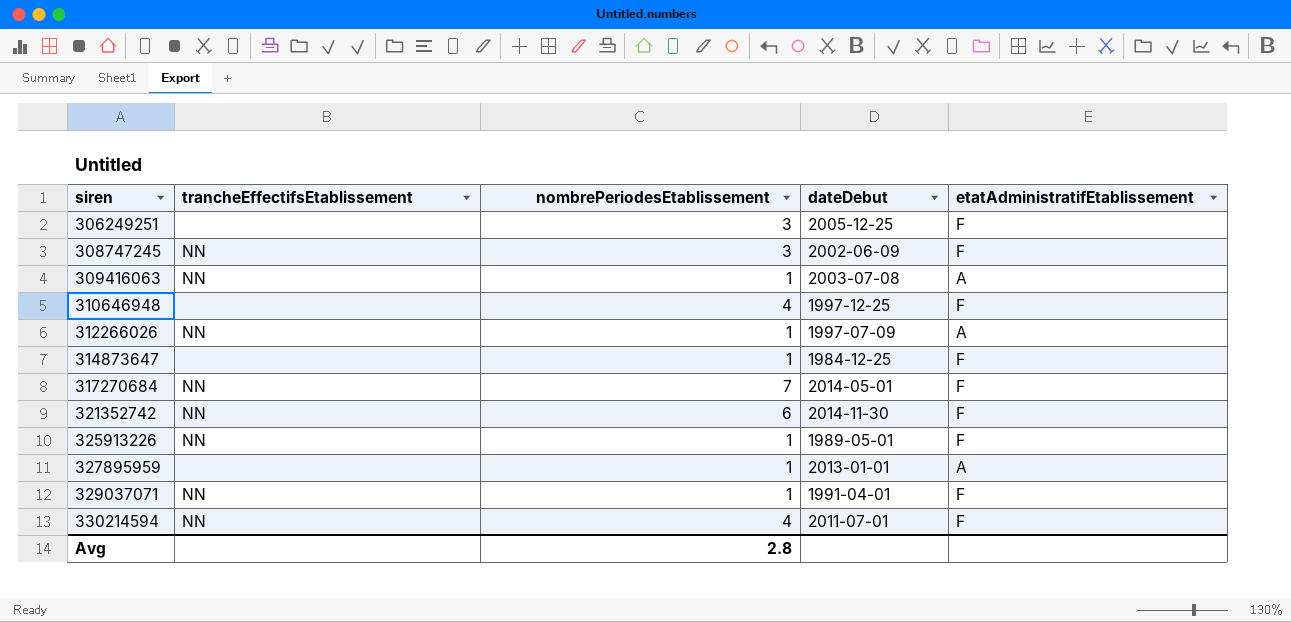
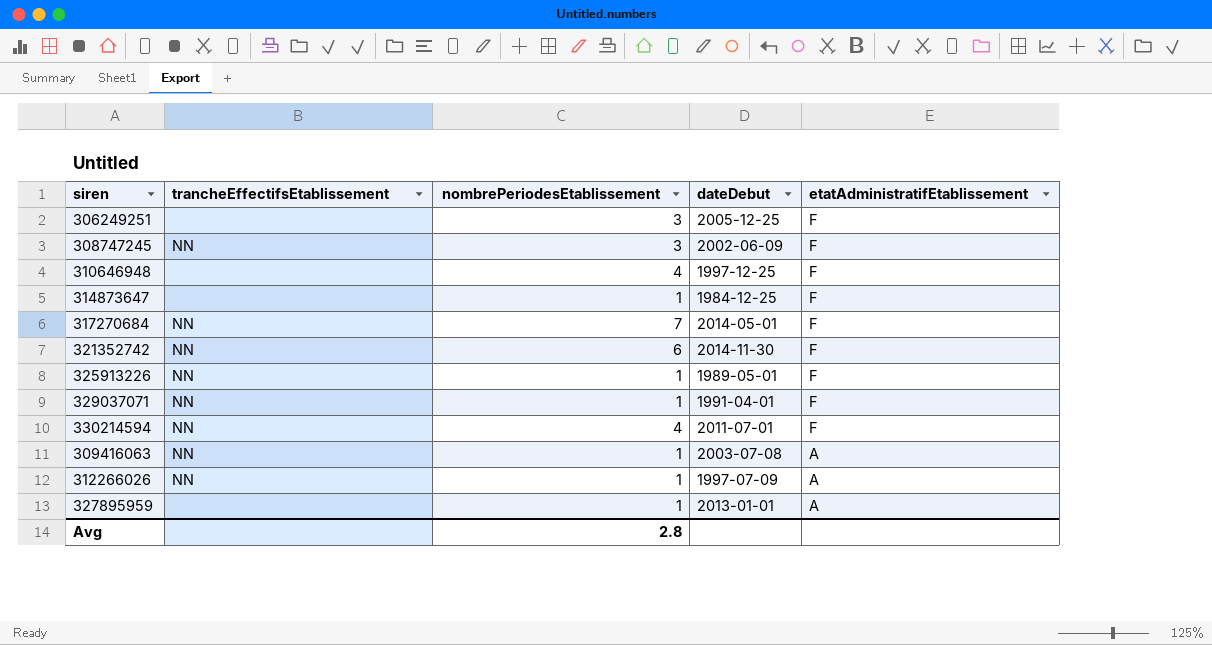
row order: siren ascending -> etatAdministratifEtablissement descending

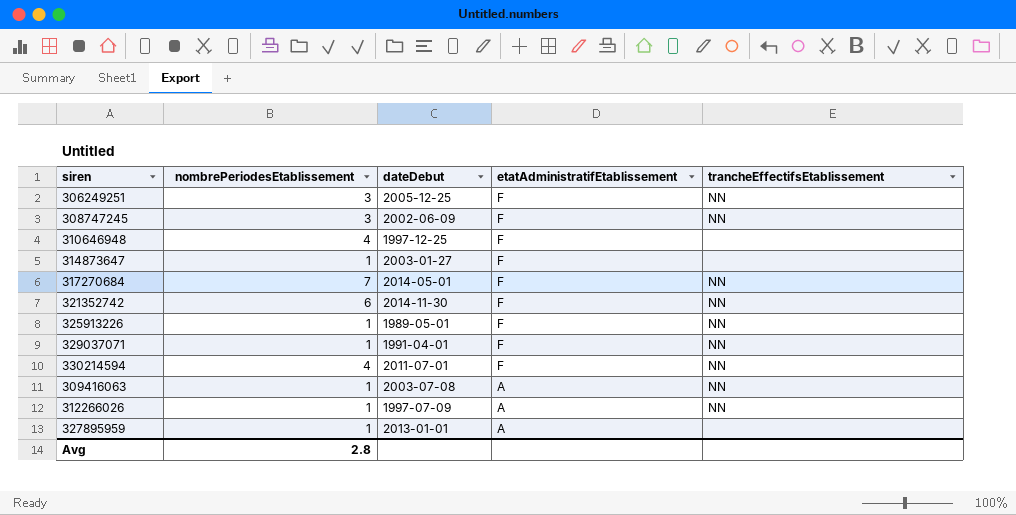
column trancheEffectifsEtablissement | position: 2 -> 5
306249251 | trancheEffectifsEtablissement: none -> NN
314873647 | dateDebut: 1984-12-25 -> 2003-01-27

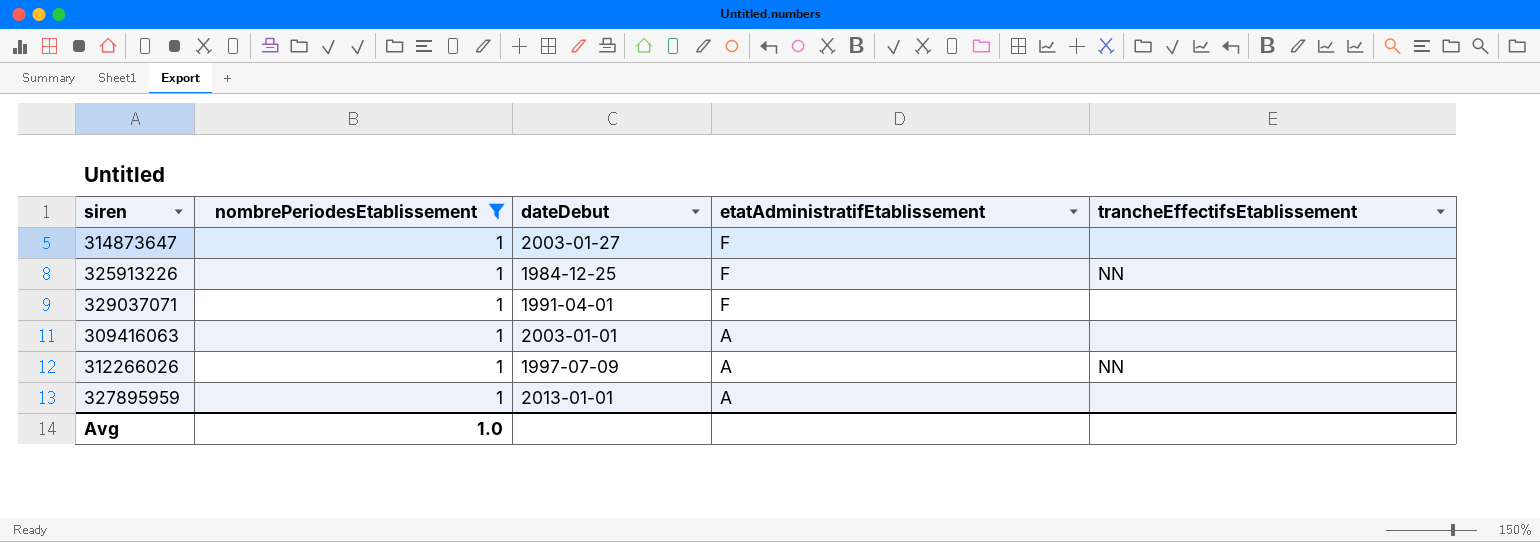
filter: none -> nombrePeriodesEtablissement = 1
325913226 | dateDebut: 1989-05-01 -> 1984-12-25
329037071 | trancheEffectifsEtablissement: NN -> none
309416063 | dateDebut: 2003-07-08 -> 2003-01-01
309416063 | trancheEffectifsEtablissement: NN -> none
Avg | nombrePeriodesEtablissement: 2.8 -> 1.0

